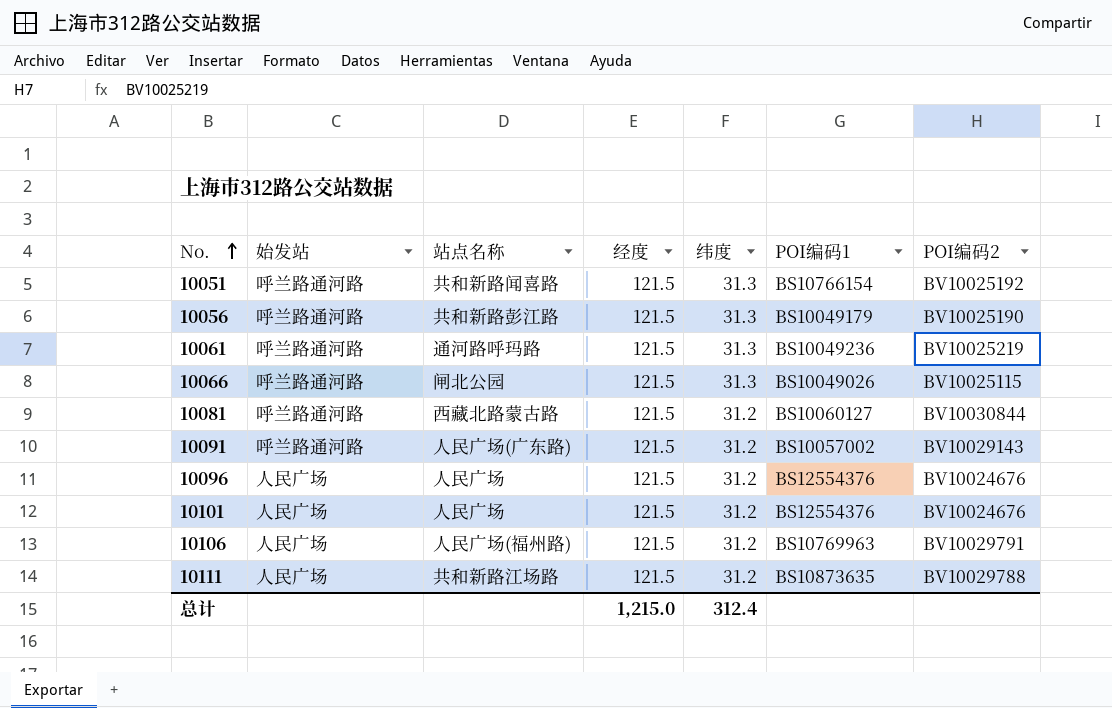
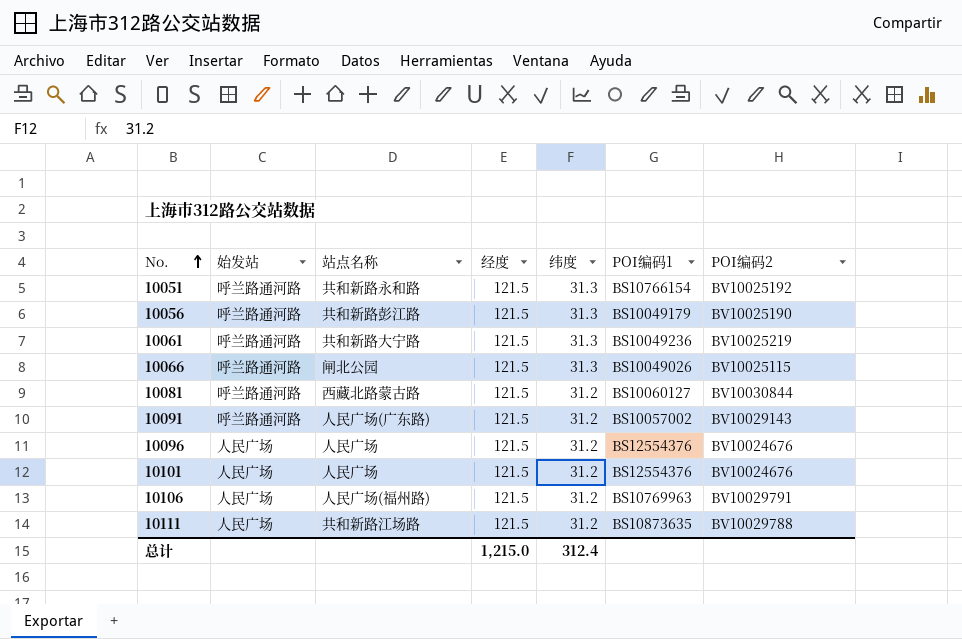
10051 | 站点名称: 共和新路闻喜路 -> 共和新路永和路
10061 | 站点名称: 通河路呼玛路 -> 共和新路大宁路

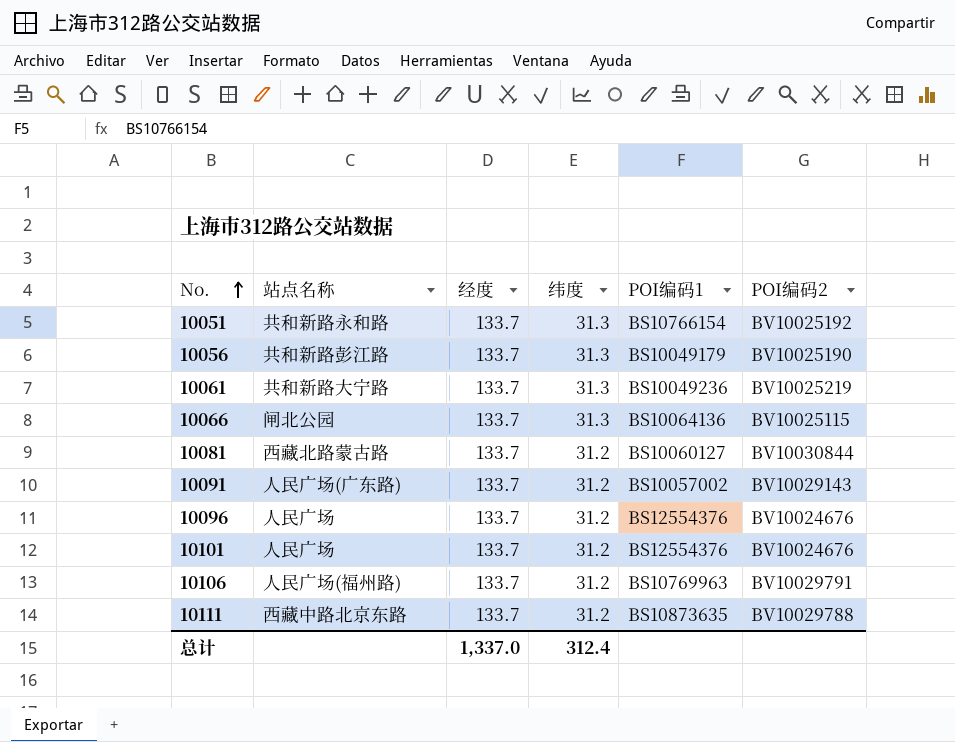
column 始发站 | position: 2 -> none
10051 | 经度: 121.5 -> 133.7
10056 | 经度: 121.5 -> 133.7
10061 | 经度: 121.5 -> 133.7
10066 | 经度: 121.5 -> 133.7
10066 | POI编码1: BS10049026 -> BS10064136
10081 | 经度: 121.5 -> 133.7
10091 | 经度: 121.5 -> 133.7
10096 | 经度: 121.5 -> 133.7
10101 | 经度: 121.5 -> 133.7
10106 | 经度: 121.5 -> 133.7
10111 | 站点名称: 共和新路江场路 -> 西藏中路北京东路
10111 | 经度: 121.5 -> 133.7
总计 | 经度: 1,215.0 -> 1,337.0

